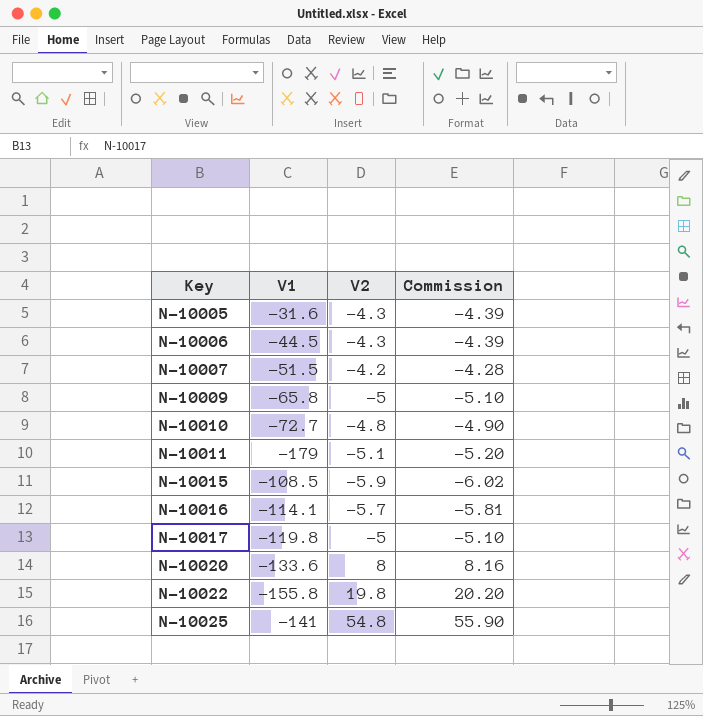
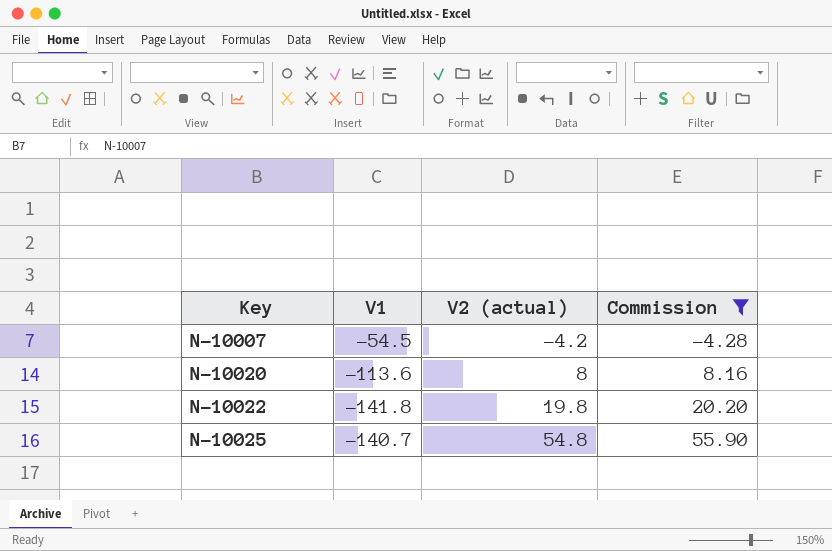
filter: none -> Commission >= -4.28
column name: V2 -> V2 (actual)
N-10007 | V1: -51.5 -> -54.5
N-10020 | V1: -133.6 -> -113.6
N-10022 | V1: -155.8 -> -141.8
N-10025 | V1: -141 -> -140.7

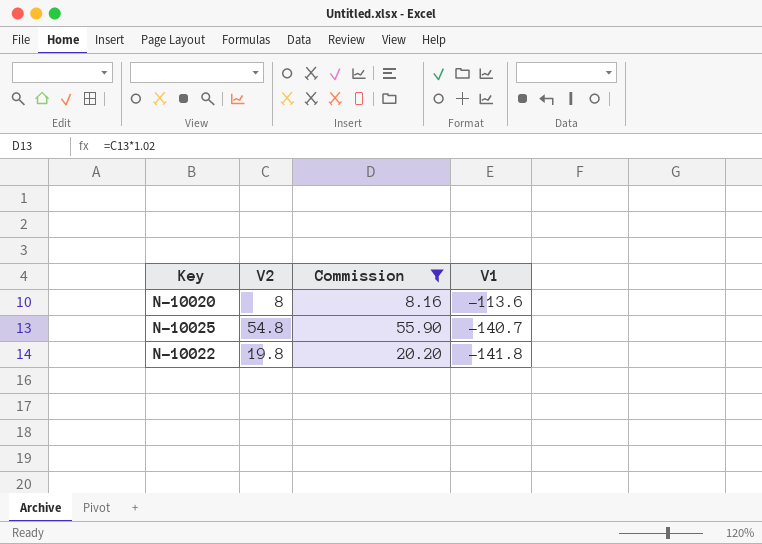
row order: Key ascending -> V1 descending
column name: V2 (actual) -> V2
column V1 | position: 2 -> 4
row N-10007: -54.5 | -4.2 | -4.28 -> none

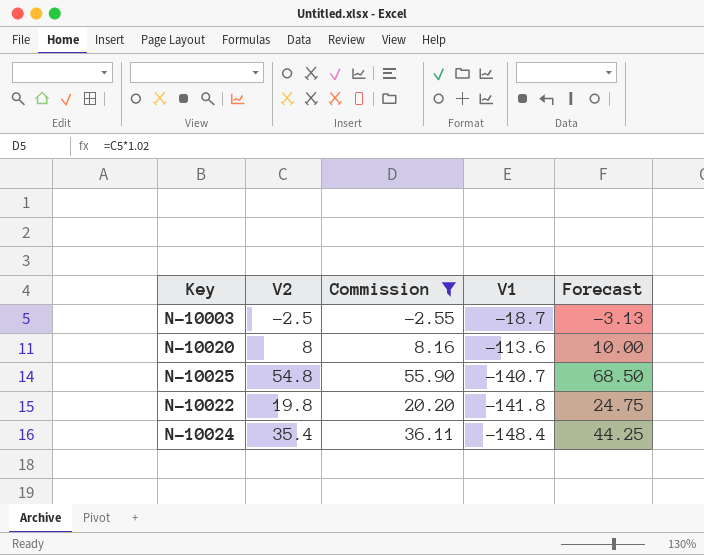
column Forecast | formula: none -> [V2] * 1.25
row N-10003: none -> -2.5 | -2.55 | -18.7 | -3.13
row N-10024: none -> 35.4 | 36.11 | -148.4 | 44.25

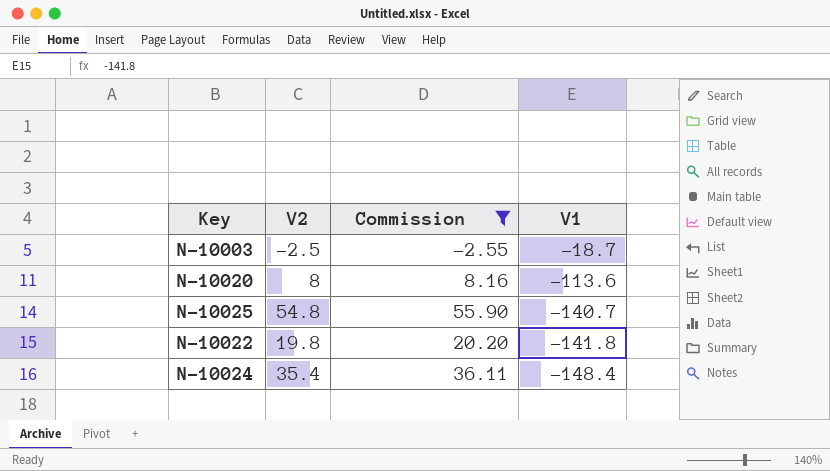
column Forecast | formula: [V2] * 1.25 -> none

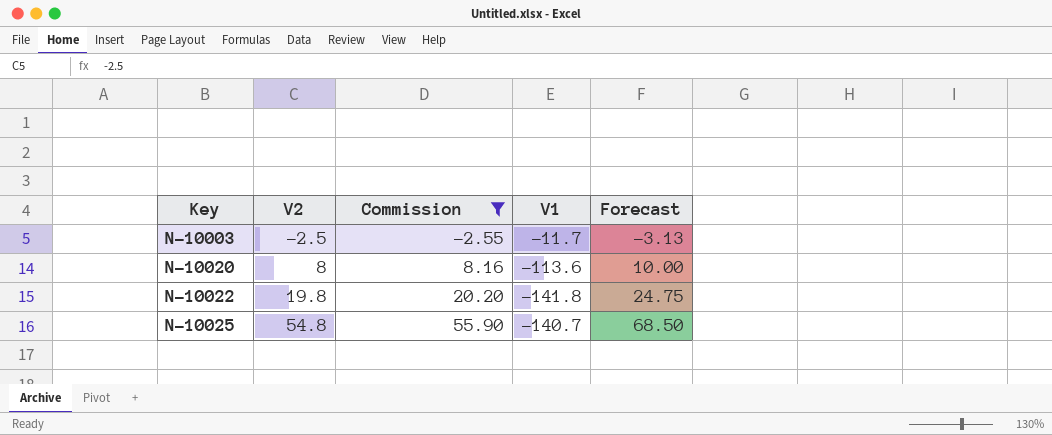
row order: V1 descending -> Key ascending
column Forecast | formula: none -> [V2] * 1.25
row N-10024: 35.4 | 36.11 | -148.4 -> none
N-10003 | V1: -18.7 -> -11.7

